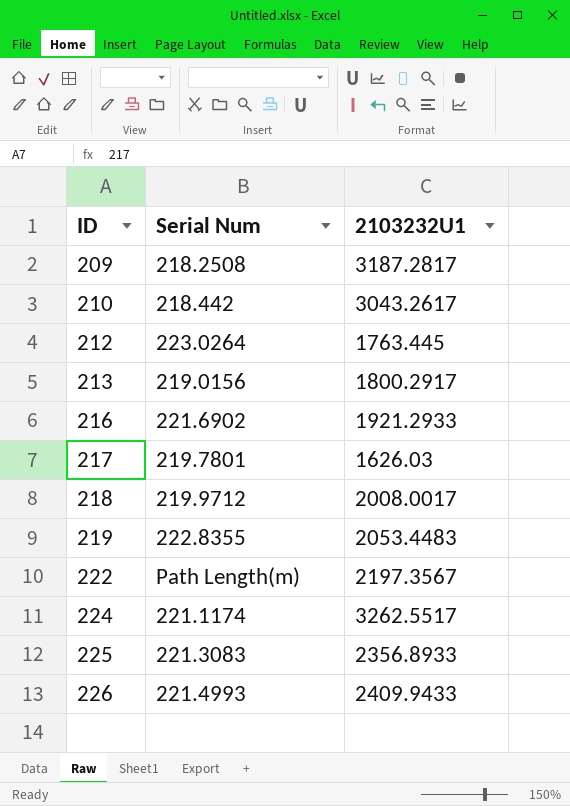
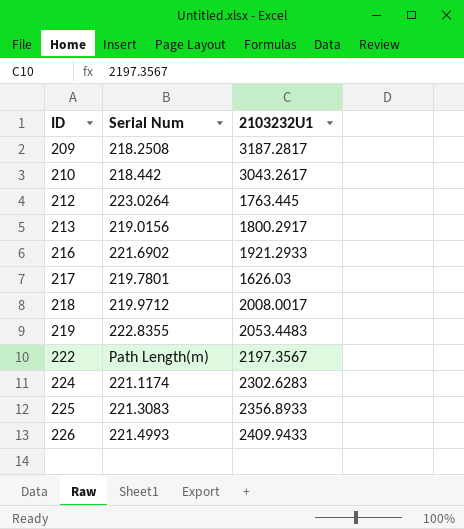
224 | 2103232U1: 3262.5517 -> 2302.6283

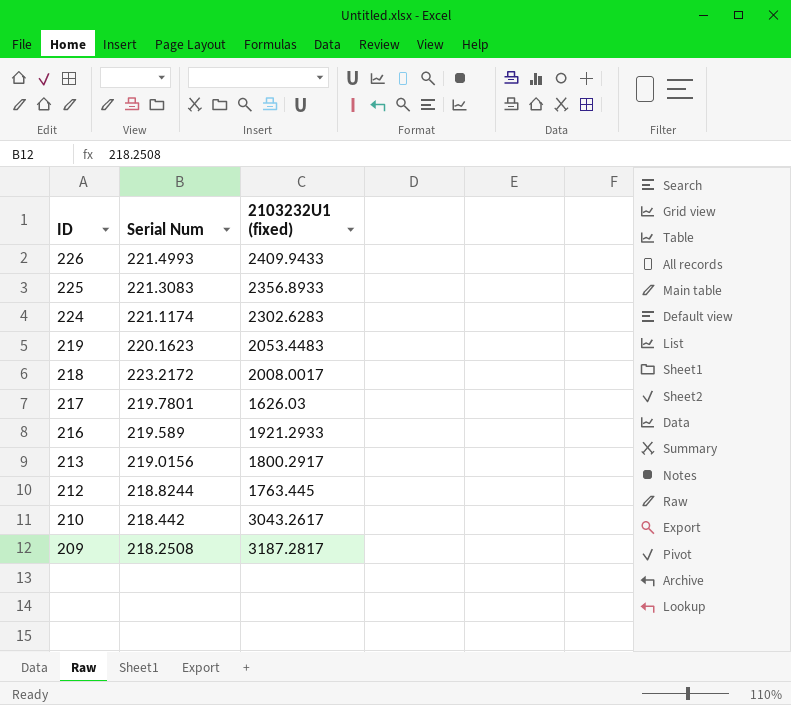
row order: ID ascending -> ID descending
column name: 2103232U1 -> 2103232U1 (fixed)
row 222: Path Length(m) | 2197.3567 -> none
219 | Serial Num: 222.8355 -> 220.1623
218 | Serial Num: 219.9712 -> 223.2172
216 | Serial Num: 221.6902 -> 219.589
212 | Serial Num: 223.0264 -> 218.8244

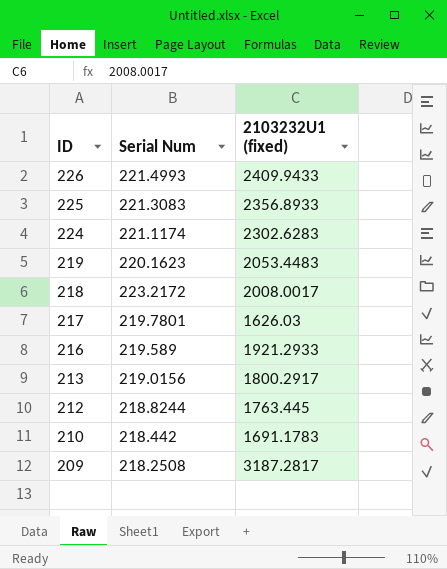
210 | 2103232U1 (fixed): 3043.2617 -> 1691.1783

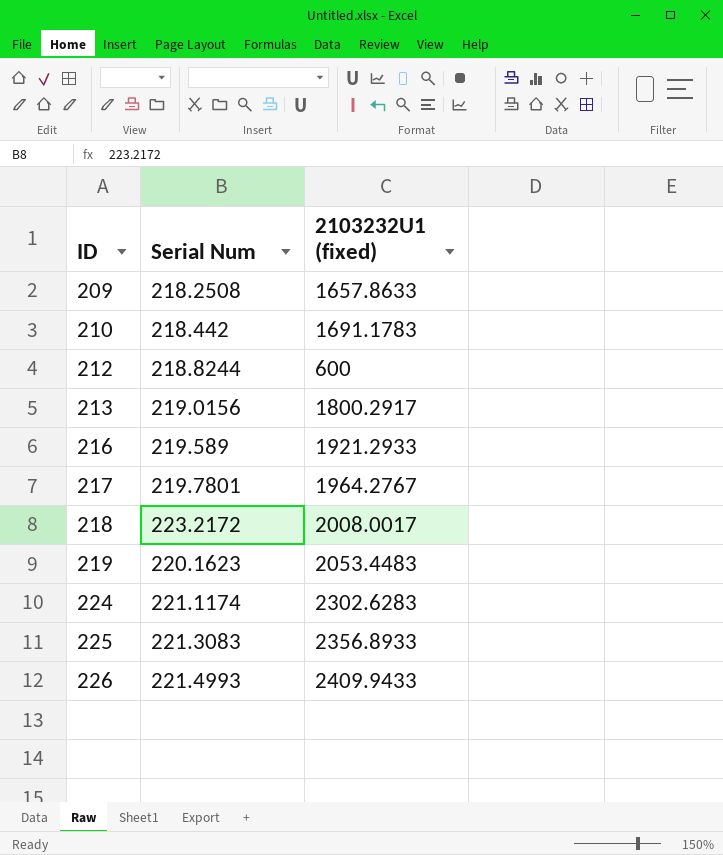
row order: ID descending -> ID ascending
209 | 2103232U1 (fixed): 3187.2817 -> 1657.8633
212 | 2103232U1 (fixed): 1763.445 -> 600
217 | 2103232U1 (fixed): 1626.03 -> 1964.2767

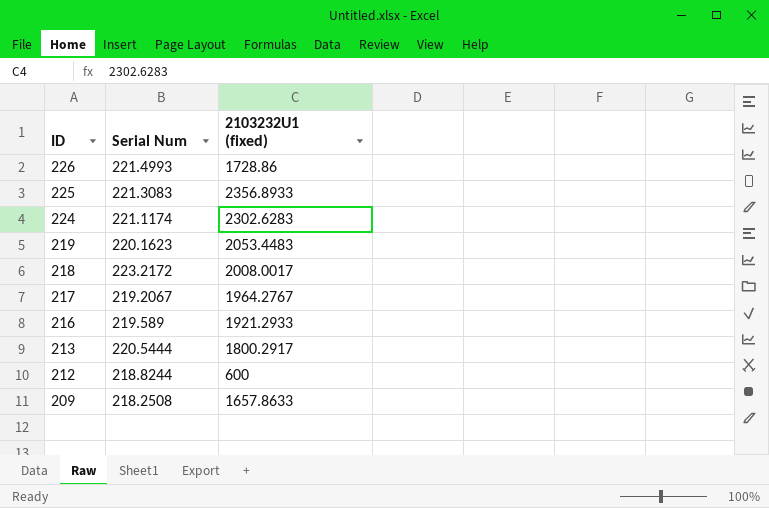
row order: ID ascending -> ID descending
row 210: 218.442 | 1691.1783 -> none
226 | 2103232U1 (fixed): 2409.9433 -> 1728.86
217 | Serial Num: 219.7801 -> 219.2067
213 | Serial Num: 219.0156 -> 220.5444

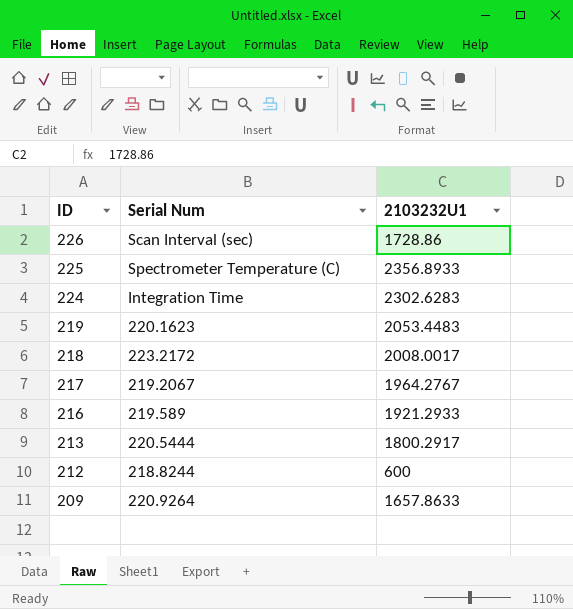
column name: 2103232U1 (fixed) -> 2103232U1
226 | Serial Num: 221.4993 -> Scan Interval (sec)
225 | Serial Num: 221.3083 -> Spectrometer Temperature (C)
224 | Serial Num: 221.1174 -> Integration Time
209 | Serial Num: 218.2508 -> 220.9264

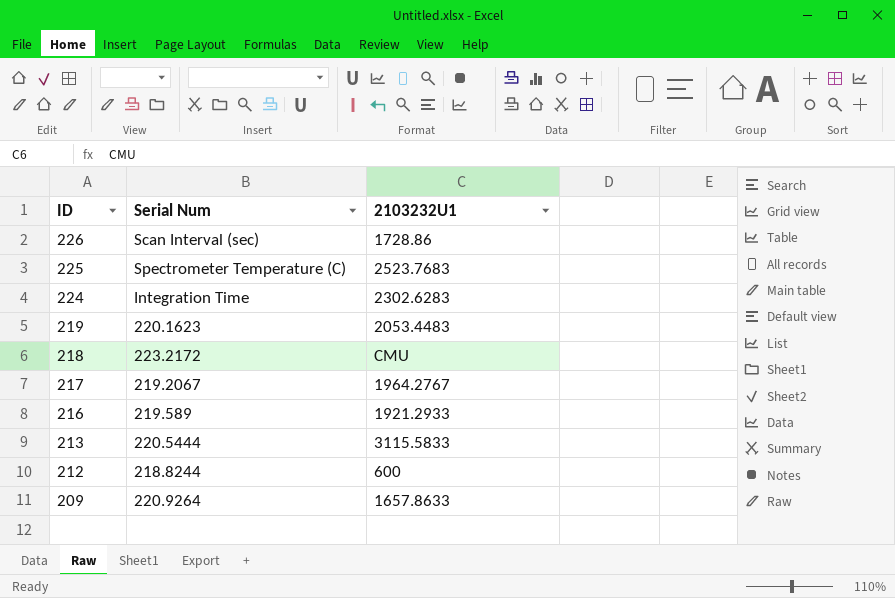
225 | 2103232U1: 2356.8933 -> 2523.7683
218 | 2103232U1: 2008.0017 -> CMU
213 | 2103232U1: 1800.2917 -> 3115.5833

